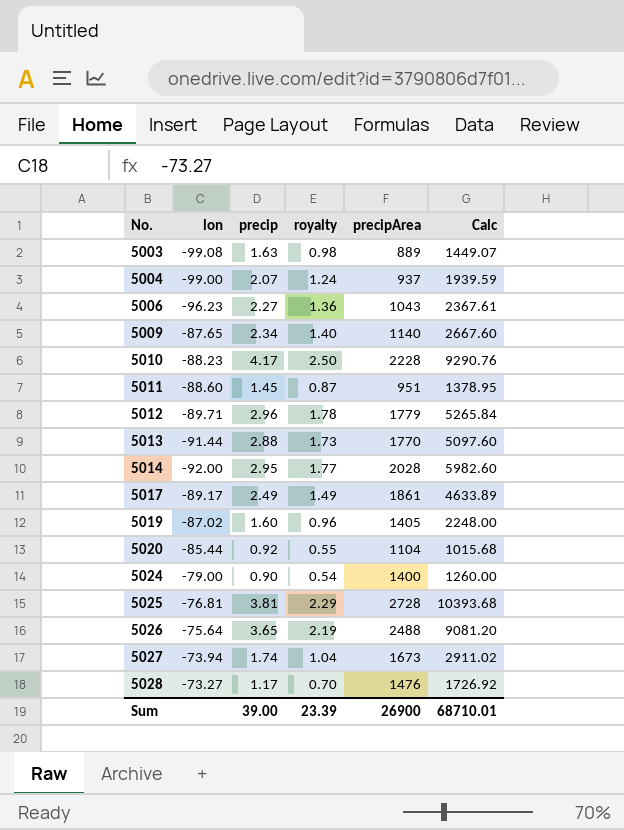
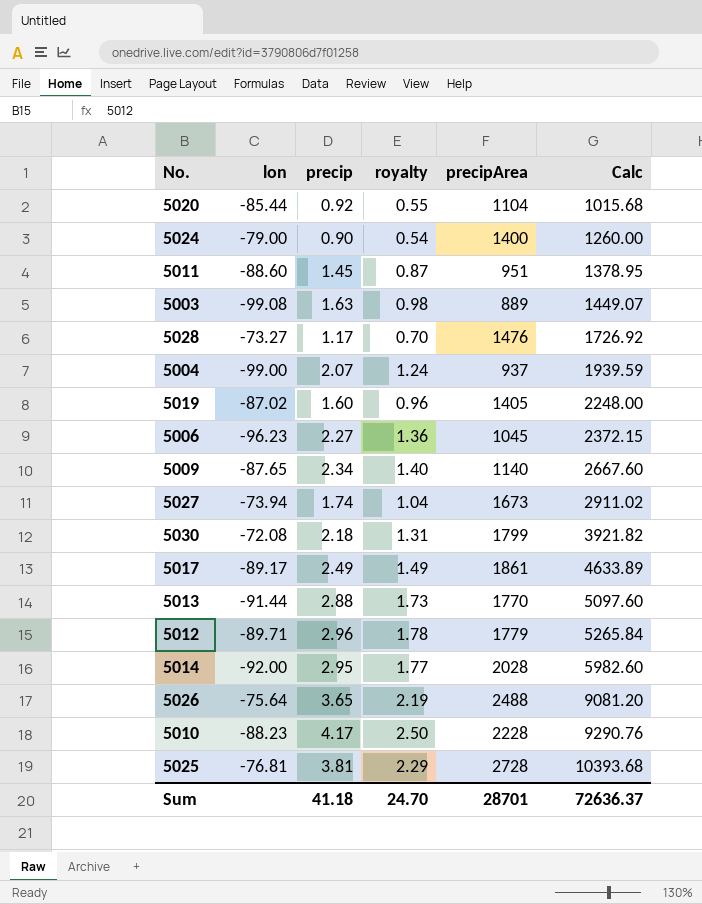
row order: No. ascending -> Calc ascending
5006 | precipArea: 1043 -> 1045
5006 | Calc: 2367.61 -> 2372.15
row 5030: none -> -72.08 | 2.18 | 1.31 | 1799 | 3921.82
Sum | precip: 39.00 -> 41.18
Sum | royalty: 23.39 -> 24.70
Sum | precipArea: 26900 -> 28701
Sum | Calc: 68710.01 -> 72636.37

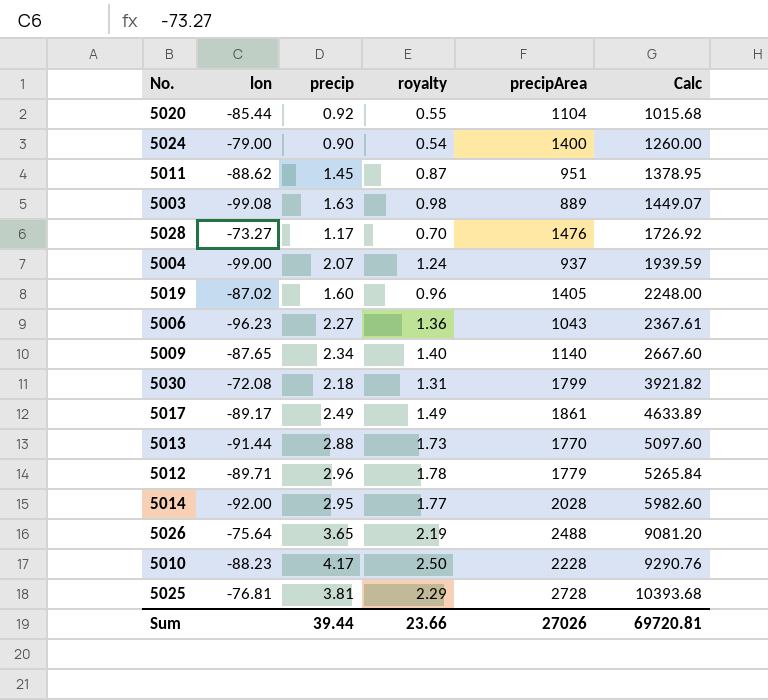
row 5027: -73.94 | 1.74 | 1.04 | 1673 | 2911.02 -> none
5011 | lon: -88.60 -> -88.62
5006 | precipArea: 1045 -> 1043
5006 | Calc: 2372.15 -> 2367.61
Sum | precip: 41.18 -> 39.44
Sum | royalty: 24.70 -> 23.66
Sum | precipArea: 28701 -> 27026
Sum | Calc: 72636.37 -> 69720.81

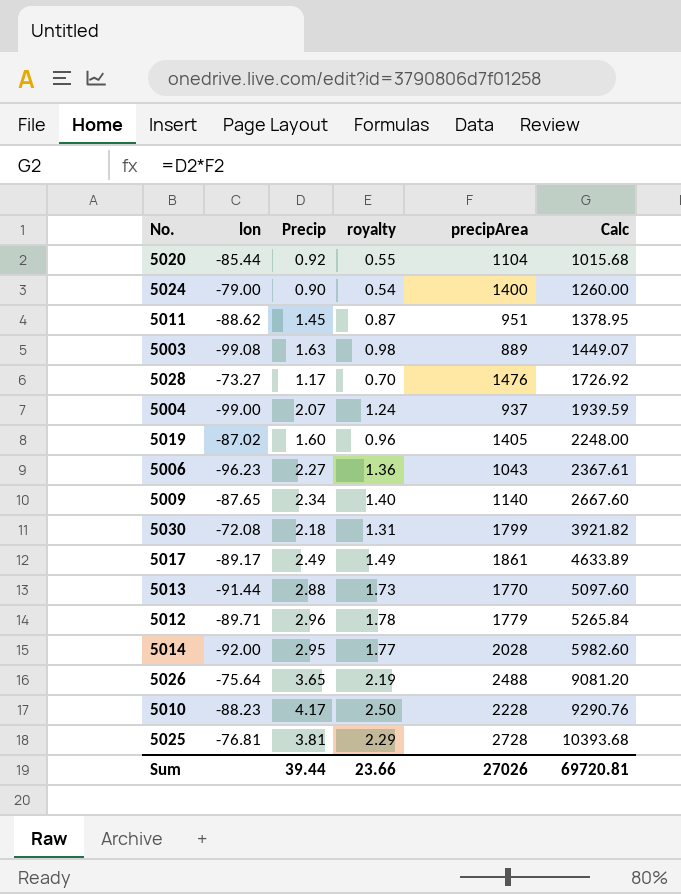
column name: precip -> Precip

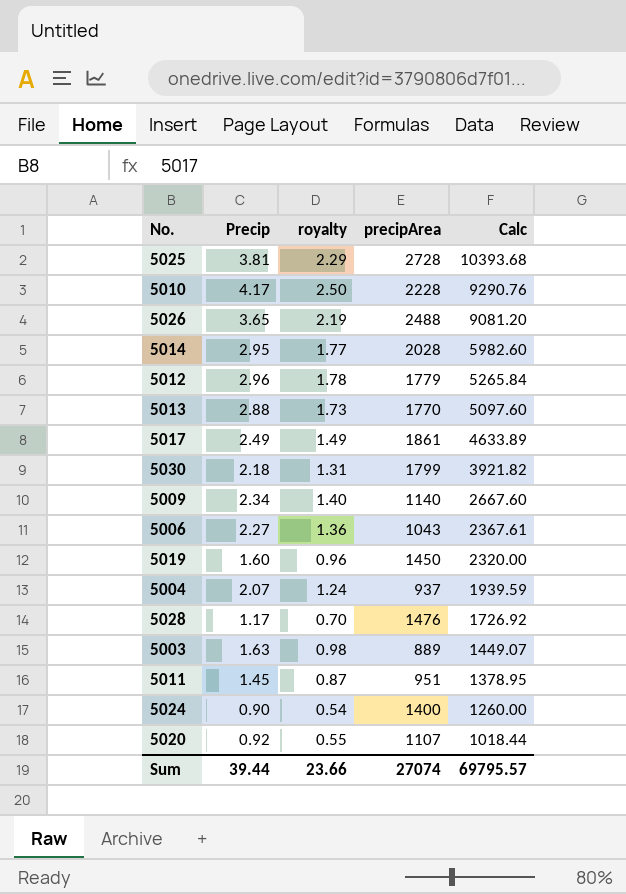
row order: Calc ascending -> Calc descending
column lon | position: 2 -> none
5019 | precipArea: 1405 -> 1450
5019 | Calc: 2248.00 -> 2320.00
5020 | precipArea: 1104 -> 1107
5020 | Calc: 1015.68 -> 1018.44
Sum | precipArea: 27026 -> 27074
Sum | Calc: 69720.81 -> 69795.57

